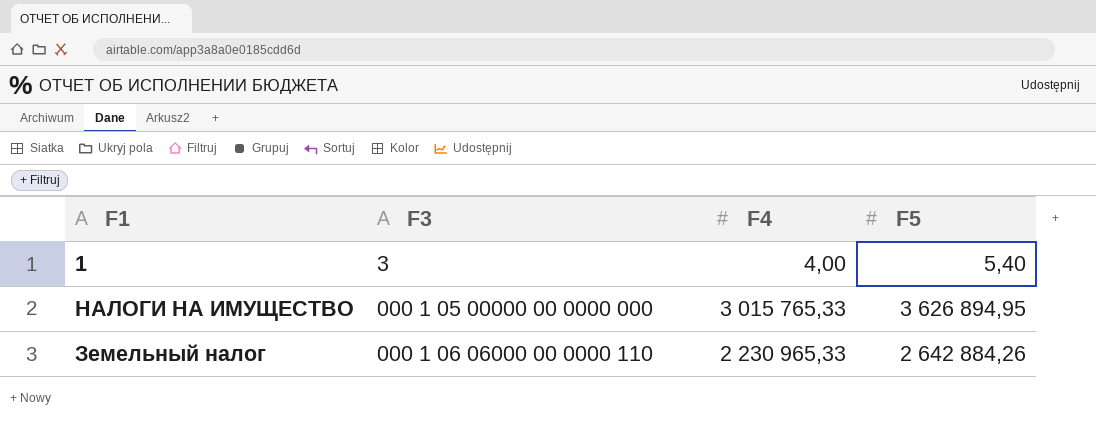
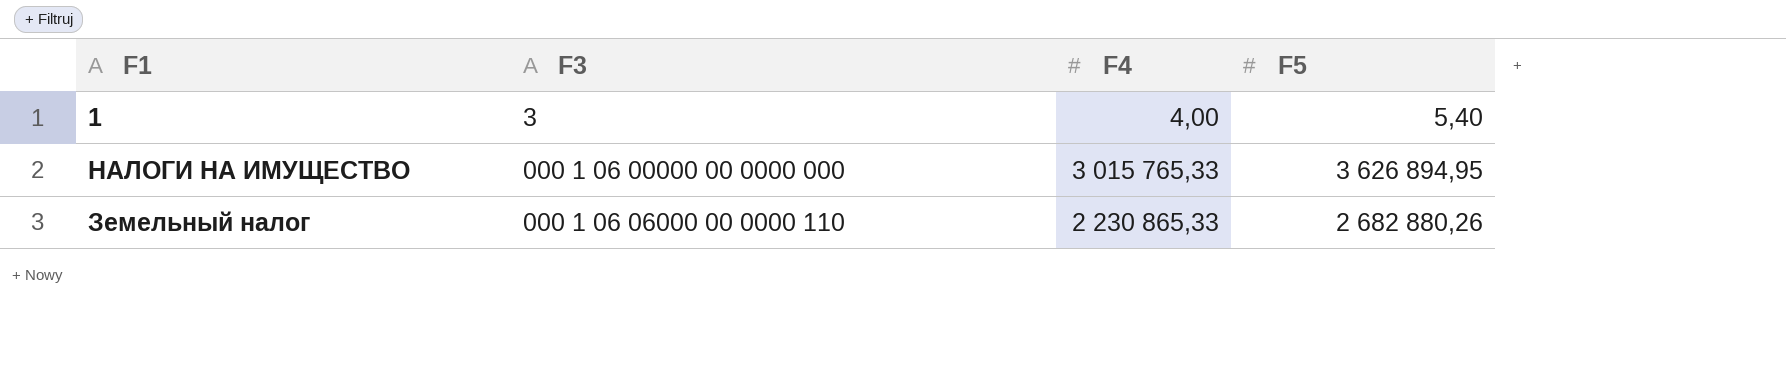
НАЛОГИ НА ИМУЩЕСТВО | F3: 000 1 05 00000 00 0000 000 -> 000 1 06 00000 00 0000 000
Земельный налог | F4: 2 230 965,33 -> 2 230 865,33
Земельный налог | F5: 2 642 884,26 -> 2 682 880,26

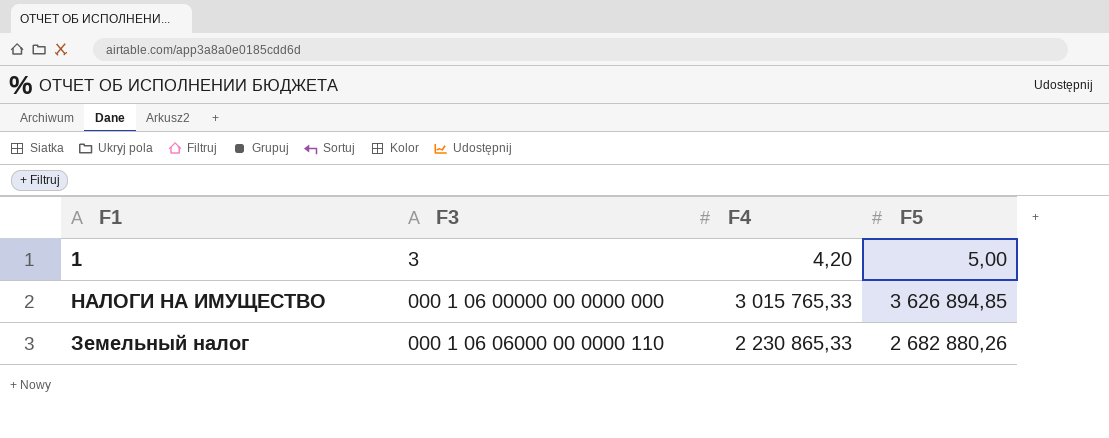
1 | F4: 4,00 -> 4,20
1 | F5: 5,40 -> 5,00
НАЛОГИ НА ИМУЩЕСТВО | F5: 3 626 894,95 -> 3 626 894,85

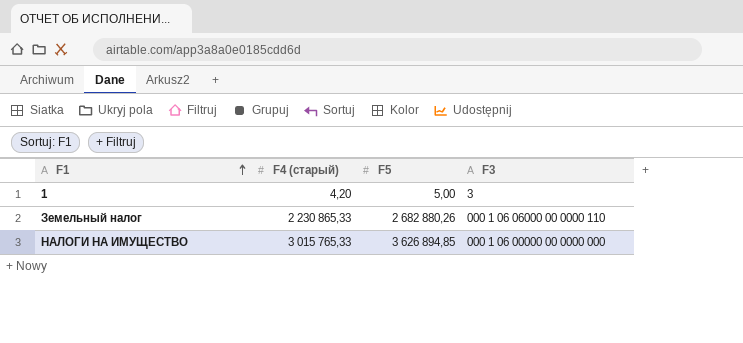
row order: none -> F1 ascending
column name: F4 -> F4 (старый)
column F3 | position: 2 -> 4

